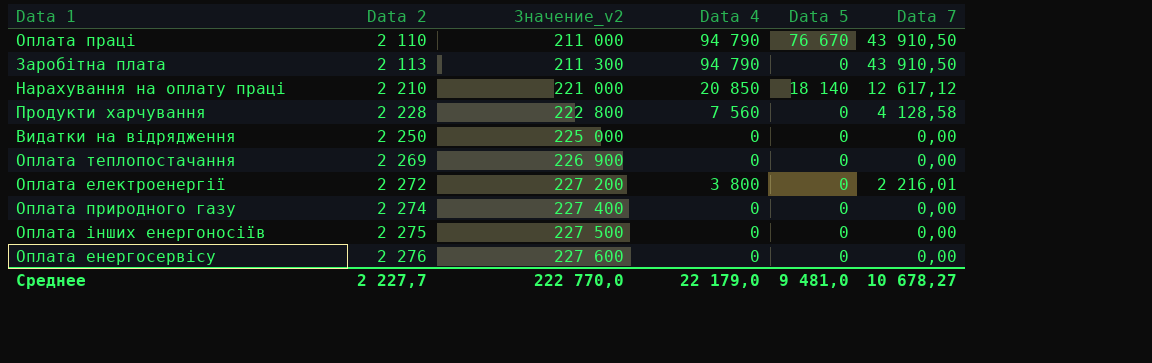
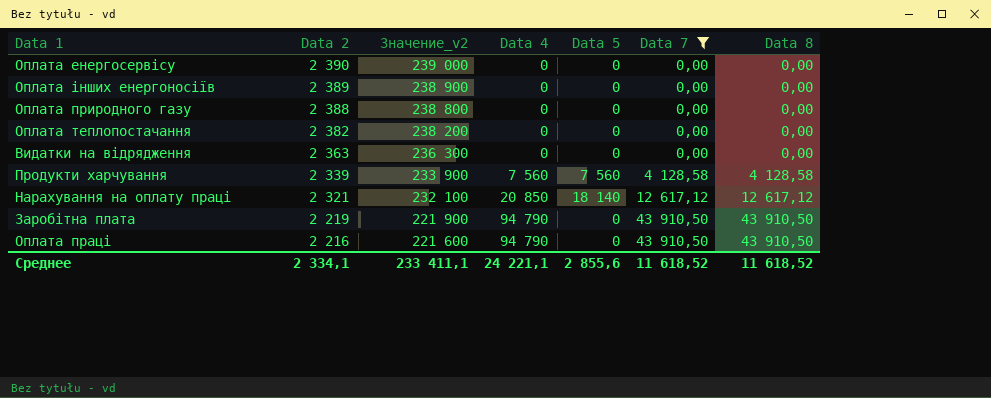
filter: none -> Data 7 != 2 216,01
row order: Data 2 ascending -> Data 2 descending
column Data 8 | position: none -> 7
Оплата енергосервісу | Data 2: 2 276 -> 2 390
Оплата енергосервісу | Значение_v2: 227 600 -> 239 000
Оплата інших енергоносіїв | Data 2: 2 275 -> 2 389
Оплата інших енергоносіїв | Значение_v2: 227 500 -> 238 900
Оплата природного газу | Data 2: 2 274 -> 2 388
Оплата природного газу | Значение_v2: 227 400 -> 238 800
Оплата теплопостачання | Data 2: 2 269 -> 2 382
Оплата теплопостачання | Значение_v2: 226 900 -> 238 200
Видатки на відрядження | Data 2: 2 250 -> 2 363
Видатки на відрядження | Значение_v2: 225 000 -> 236 300
Продукти харчування | Data 2: 2 228 -> 2 339
Продукти харчування | Значение_v2: 222 800 -> 233 900
Продукти харчування | Data 5: 0 -> 7 560
Нарахування на оплату праці | Data 2: 2 210 -> 2 321
Нарахування на оплату праці | Значение_v2: 221 000 -> 232 100
Заробітна плата | Data 2: 2 113 -> 2 219
Заробітна плата | Значение_v2: 211 300 -> 221 900
Оплата праці | Data 2: 2 110 -> 2 216
Оплата праці | Значение_v2: 211 000 -> 221 600
Оплата праці | Data 5: 76 670 -> 0
Среднее | Data 2: 2 227,7 -> 2 334,1
Среднее | Значение_v2: 222 770,0 -> 233 411,1
Среднее | Data 4: 22 179,0 -> 24 221,1
Среднее | Data 5: 9 481,0 -> 2 855,6
Среднее | Data 7: 10 678,27 -> 11 618,52

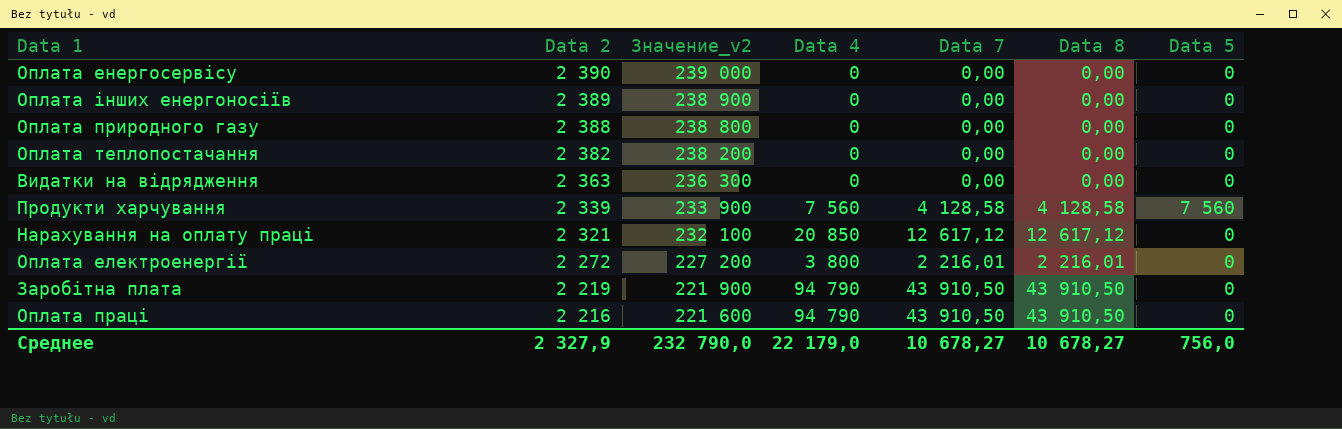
filter: Data 7 != 2 216,01 -> none
column Data 5 | position: 5 -> 7
Нарахування на оплату праці | Data 5: 18 140 -> 0
Среднее | Data 2: 2 334,1 -> 2 327,9
Среднее | Значение_v2: 233 411,1 -> 232 790,0
Среднее | Data 4: 24 221,1 -> 22 179,0
Среднее | Data 7: 11 618,52 -> 10 678,27
Среднее | Data 8: 11 618,52 -> 10 678,27
Среднее | Data 5: 2 855,6 -> 756,0

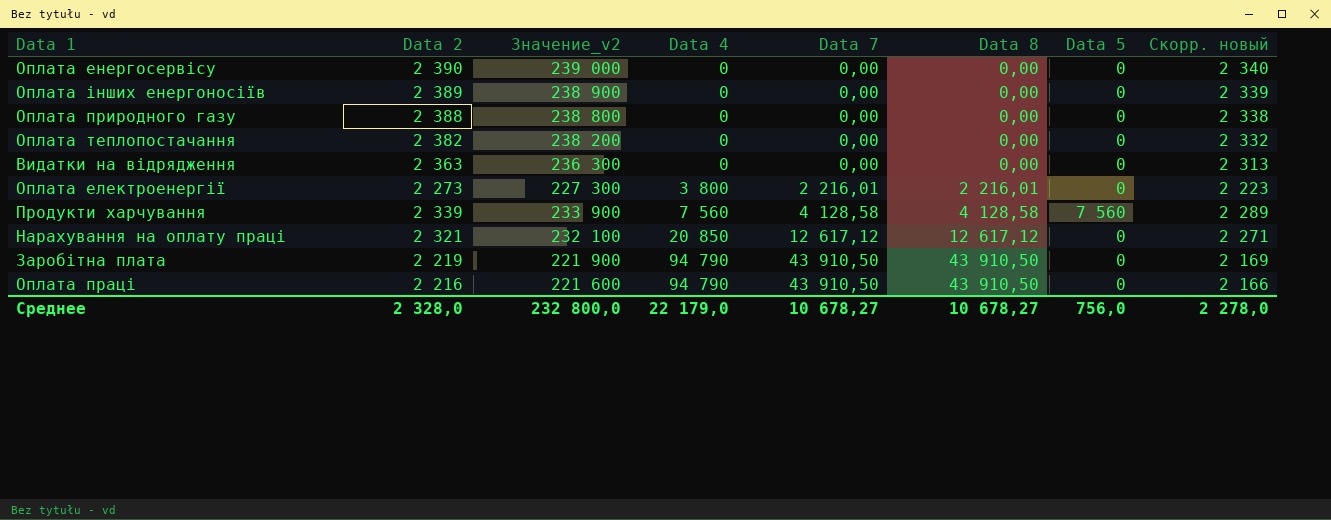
row order: Data 2 descending -> Data 4 ascending
column Скорр. новый | formula: none -> [Data 2] - 50
Оплата електроенергії | Data 2: 2 272 -> 2 273
Оплата електроенергії | Значение_v2: 227 200 -> 227 300
Среднее | Data 2: 2 327,9 -> 2 328,0
Среднее | Значение_v2: 232 790,0 -> 232 800,0

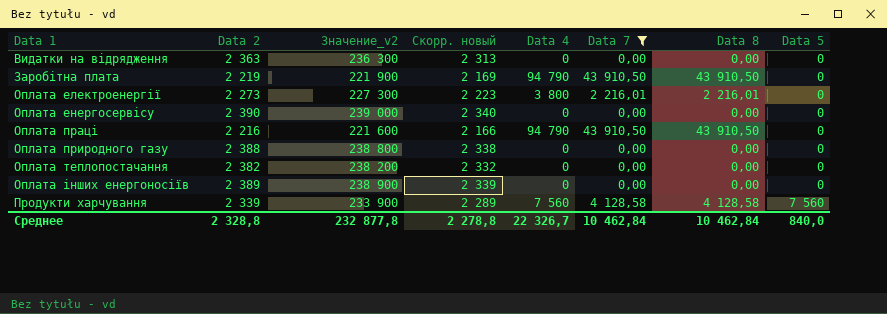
filter: none -> Data 7 != 12 617,12
row order: Data 4 ascending -> Data 1 ascending
column Скорр. новый | position: 8 -> 4
Среднее | Data 2: 2 328,0 -> 2 328,8
Среднее | Значение_v2: 232 800,0 -> 232 877,8
Среднее | Скорр. новый: 2 278,0 -> 2 278,8
Среднее | Data 4: 22 179,0 -> 22 326,7
Среднее | Data 7: 10 678,27 -> 10 462,84
Среднее | Data 8: 10 678,27 -> 10 462,84
Среднее | Data 5: 756,0 -> 840,0

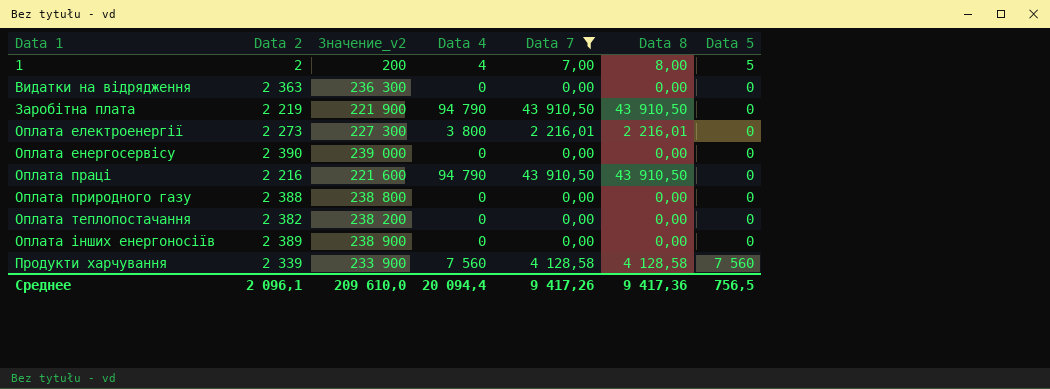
column Скорр. новый | formula: [Data 2] - 50 -> none
row 1: none -> 2 | 200 | 4 | 7,00 | 8,00 | 5
Среднее | Data 2: 2 328,8 -> 2 096,1
Среднее | Значение_v2: 232 877,8 -> 209 610,0
Среднее | Data 4: 22 326,7 -> 20 094,4
Среднее | Data 7: 10 462,84 -> 9 417,26
Среднее | Data 8: 10 462,84 -> 9 417,36
Среднее | Data 5: 840,0 -> 756,5

